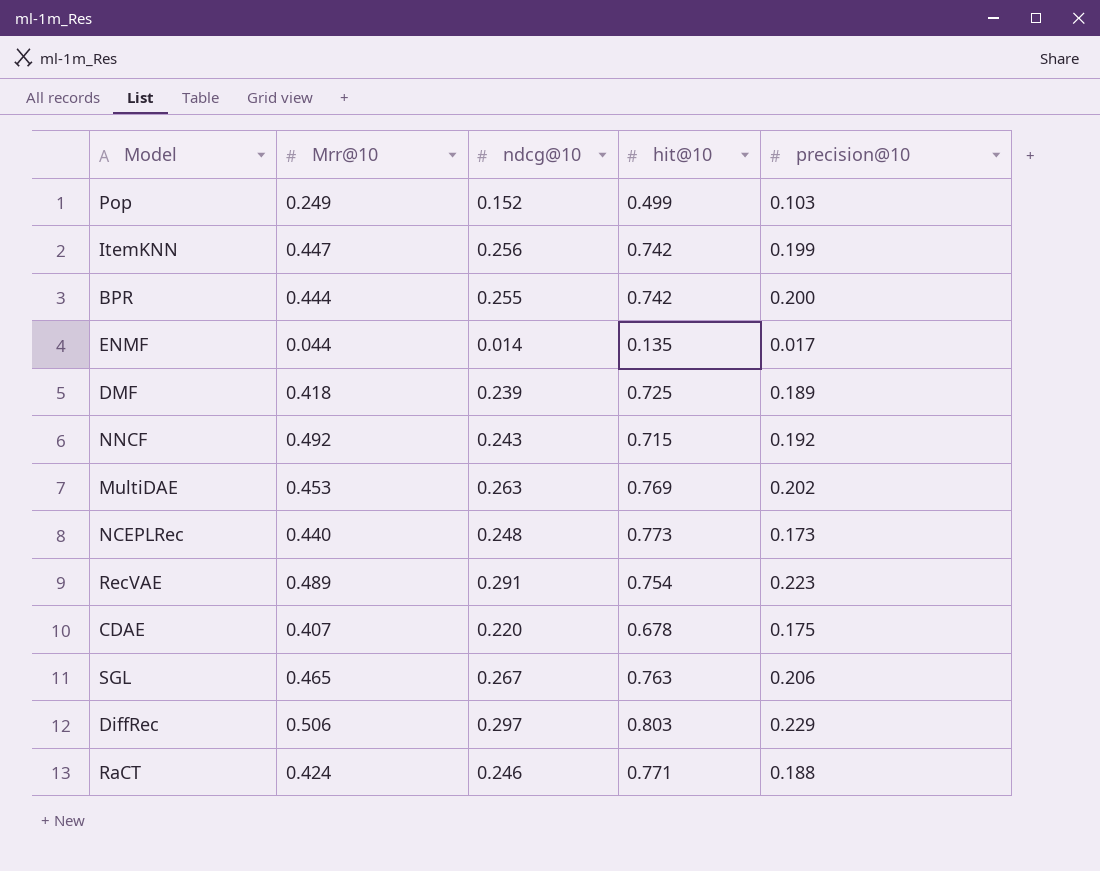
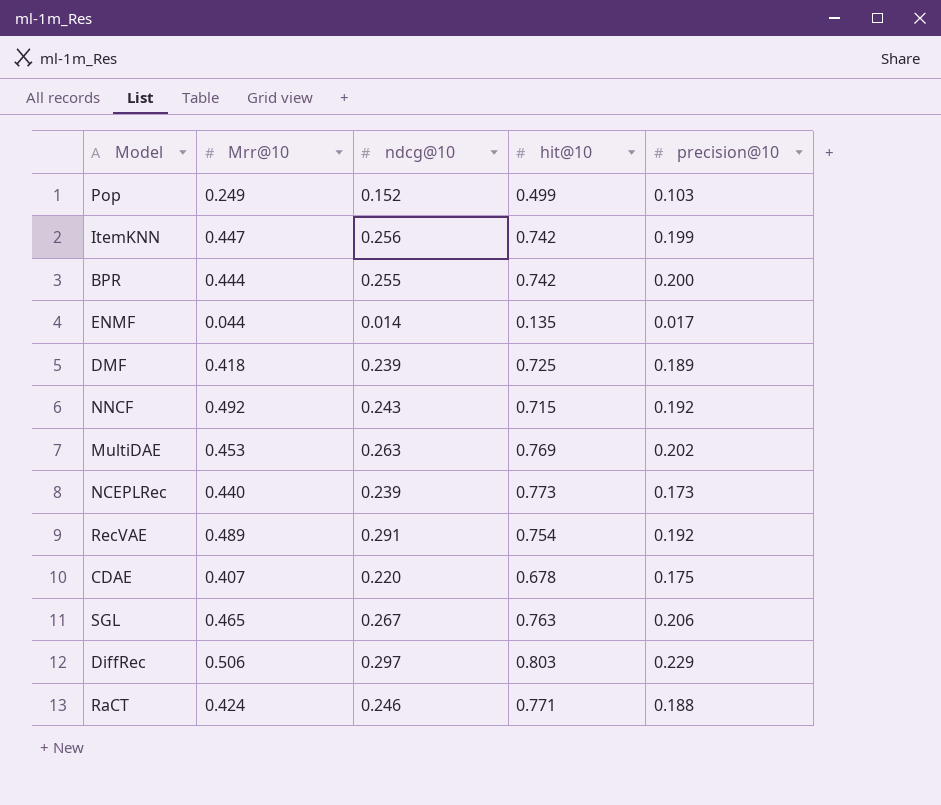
NCEPLRec | ndcg@10: 0.248 -> 0.239
RecVAE | precision@10: 0.223 -> 0.192

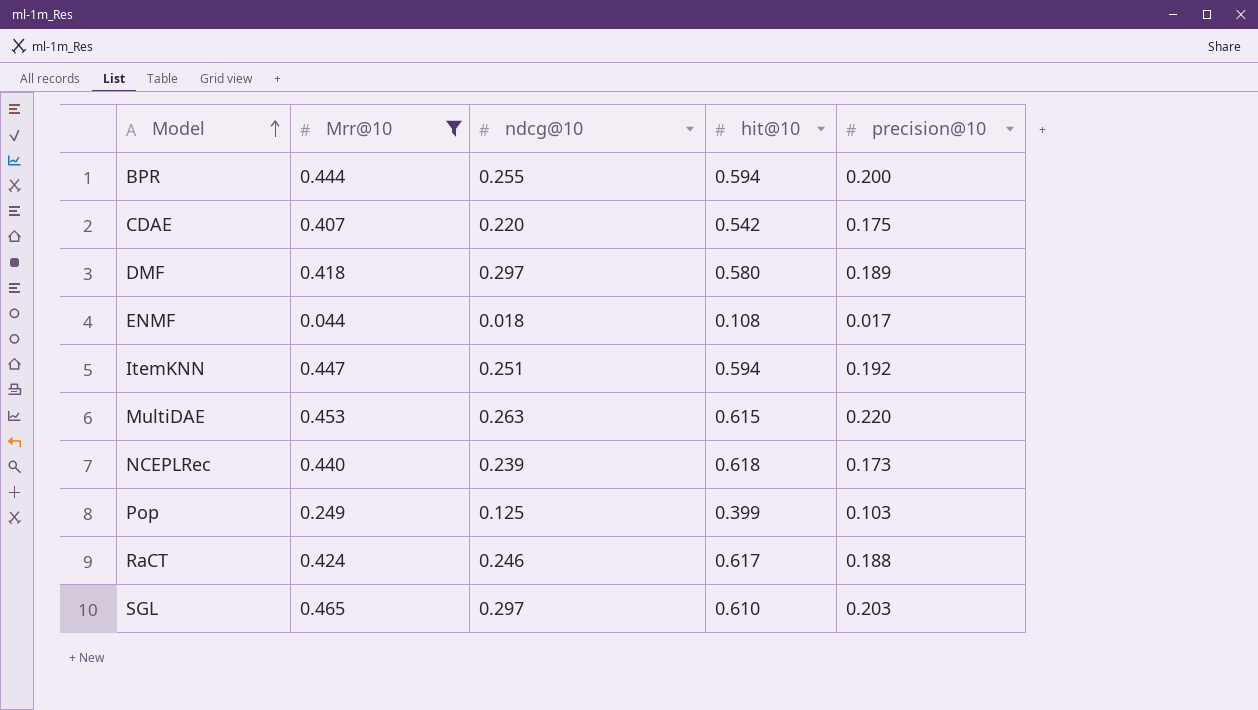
filter: none -> Mrr@10 <= 0.465
row order: none -> Model ascending
BPR | hit@10: 0.742 -> 0.594
CDAE | hit@10: 0.678 -> 0.542
DMF | ndcg@10: 0.239 -> 0.297
DMF | hit@10: 0.725 -> 0.580
ENMF | ndcg@10: 0.014 -> 0.018
ENMF | hit@10: 0.135 -> 0.108
ItemKNN | ndcg@10: 0.256 -> 0.251
ItemKNN | hit@10: 0.742 -> 0.594
ItemKNN | precision@10: 0.199 -> 0.192
MultiDAE | hit@10: 0.769 -> 0.615
MultiDAE | precision@10: 0.202 -> 0.220
NCEPLRec | hit@10: 0.773 -> 0.618
Pop | ndcg@10: 0.152 -> 0.125
Pop | hit@10: 0.499 -> 0.399
RaCT | hit@10: 0.771 -> 0.617
SGL | ndcg@10: 0.267 -> 0.297
SGL | hit@10: 0.763 -> 0.610
SGL | precision@10: 0.206 -> 0.203

